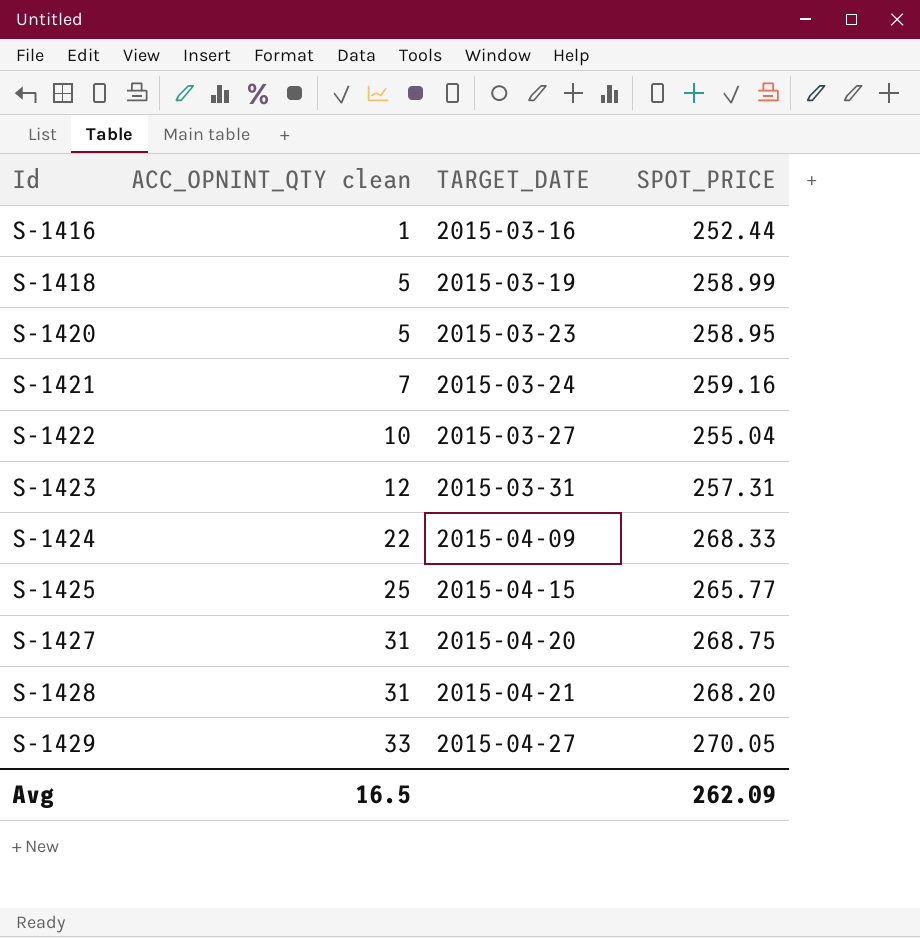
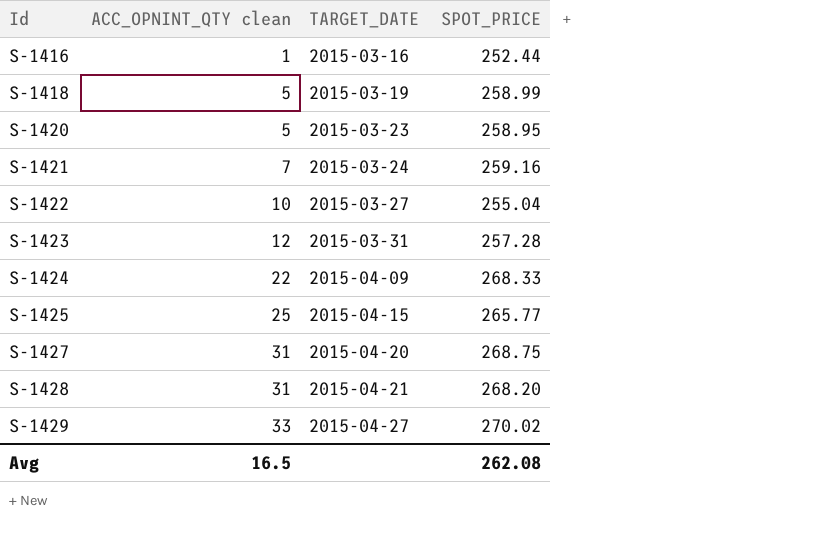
S-1423 | SPOT_PRICE: 257.31 -> 257.28
S-1429 | SPOT_PRICE: 270.05 -> 270.02
Avg | SPOT_PRICE: 262.09 -> 262.08

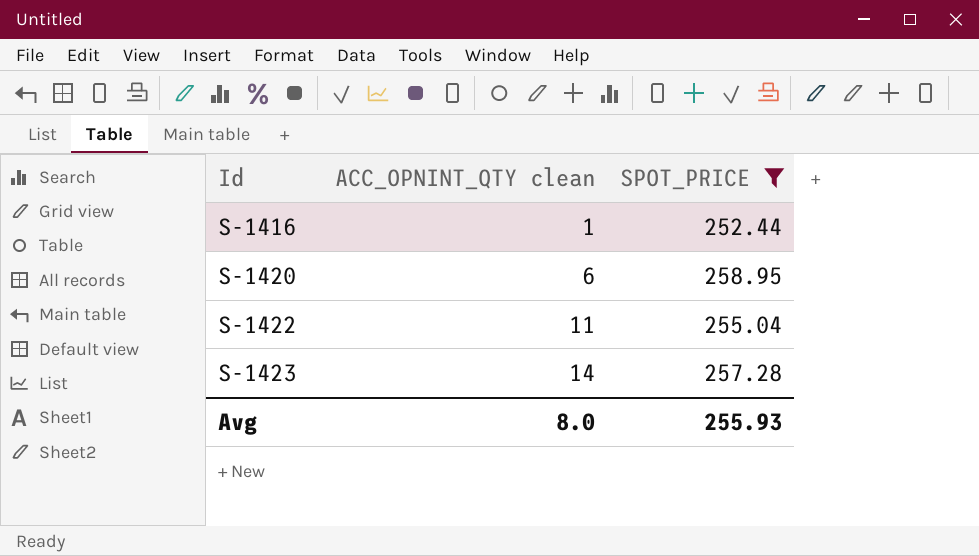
filter: none -> SPOT_PRICE <= 258.95
column TARGET_DATE | position: 3 -> none
S-1420 | ACC_OPNINT_QTY clean: 5 -> 6
S-1422 | ACC_OPNINT_QTY clean: 10 -> 11
S-1423 | ACC_OPNINT_QTY clean: 12 -> 14
Avg | ACC_OPNINT_QTY clean: 16.5 -> 8.0
Avg | SPOT_PRICE: 262.08 -> 255.93

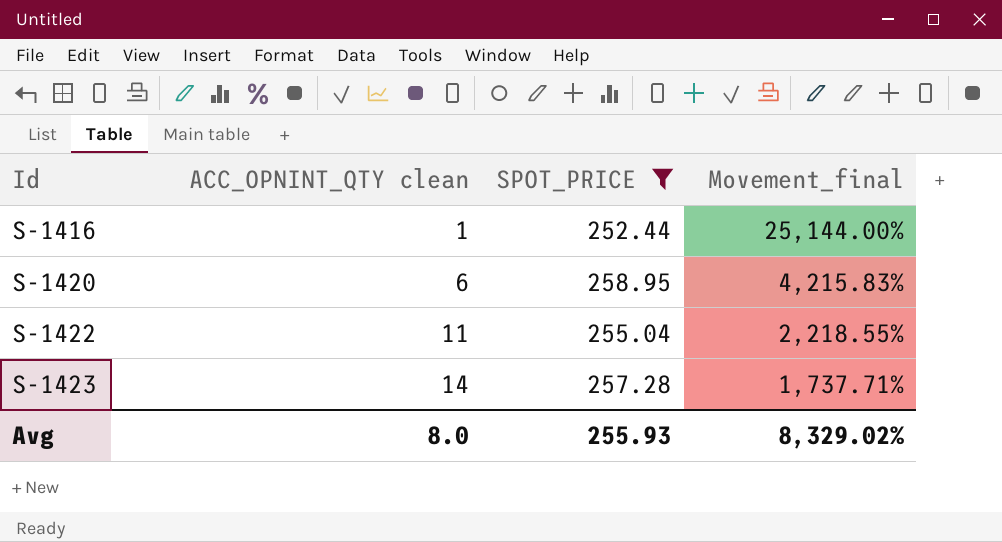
column Movement_final | formula: none -> ([SPOT_PRICE] - [ACC_OPNINT_QTY clean]) / [ACC_OPNINT_QTY clean]

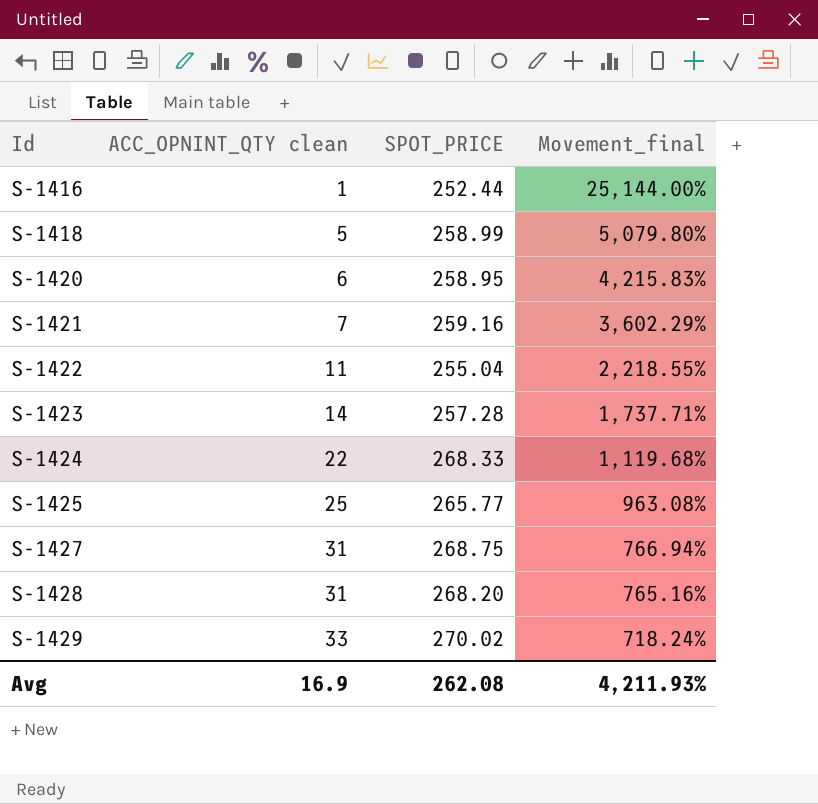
filter: SPOT_PRICE <= 258.95 -> none
Avg | ACC_OPNINT_QTY clean: 8.0 -> 16.9
Avg | SPOT_PRICE: 255.93 -> 262.08
Avg | Movement_final: 8,329.02% -> 4,211.93%

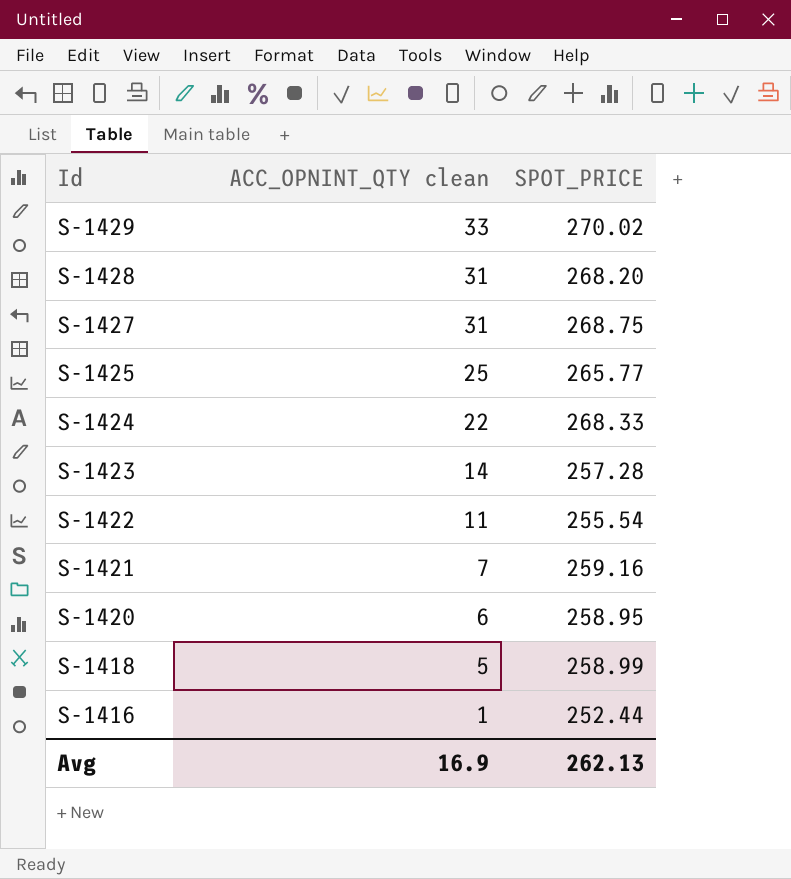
row order: Id ascending -> Id descending
column Movement_final | formula: ([SPOT_PRICE] - [ACC_OPNINT_QTY clean]) / [ACC_OPNINT_QTY clean] -> none
S-1422 | SPOT_PRICE: 255.04 -> 255.54
Avg | SPOT_PRICE: 262.08 -> 262.13

